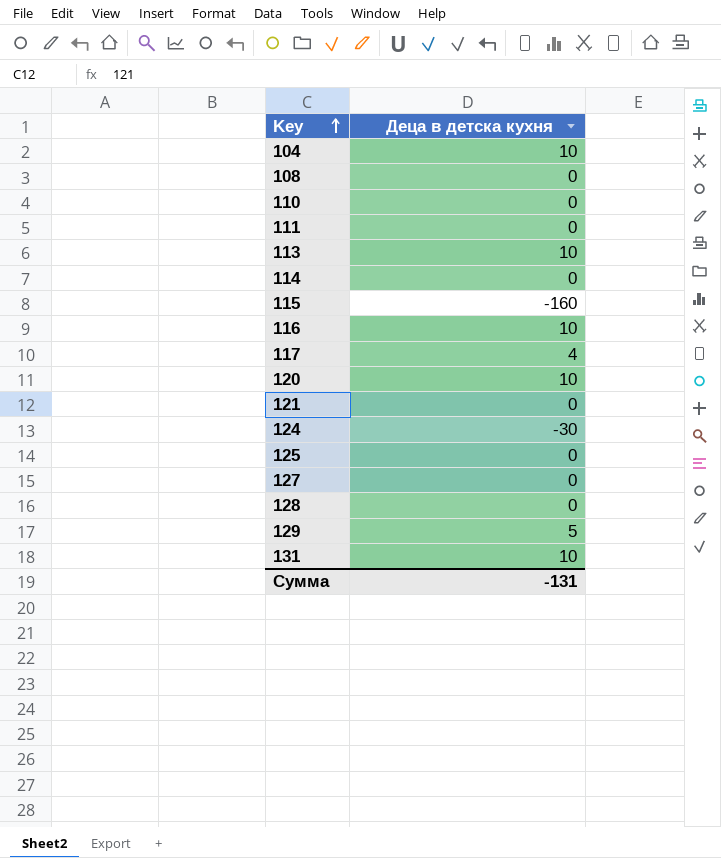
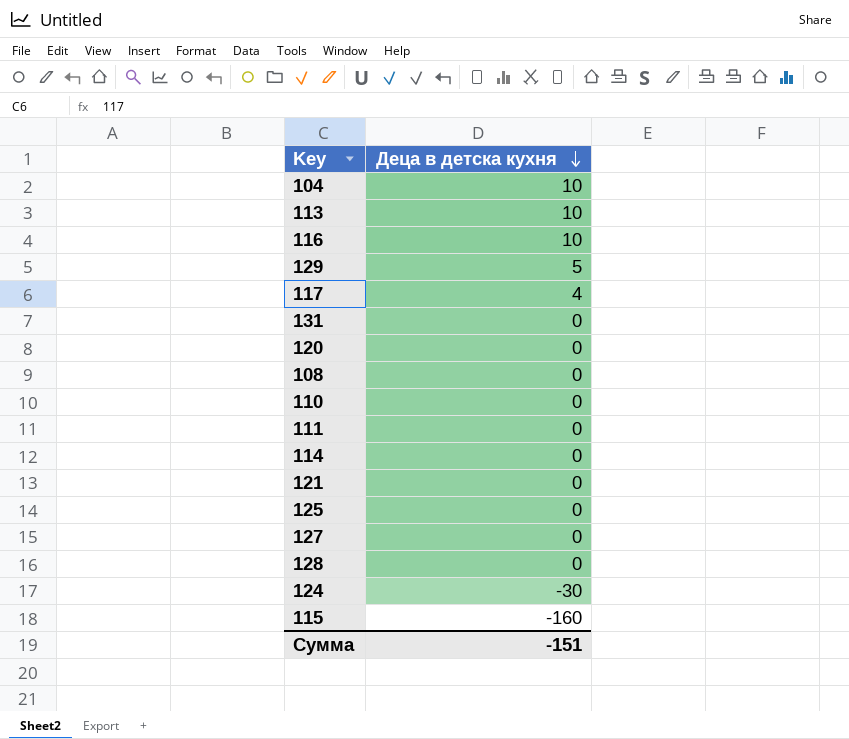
row order: Key ascending -> Деца в детска кухня descending
131 | Деца в детска кухня: 10 -> 0
120 | Деца в детска кухня: 10 -> 0
Сумма | Деца в детска кухня: -131 -> -151

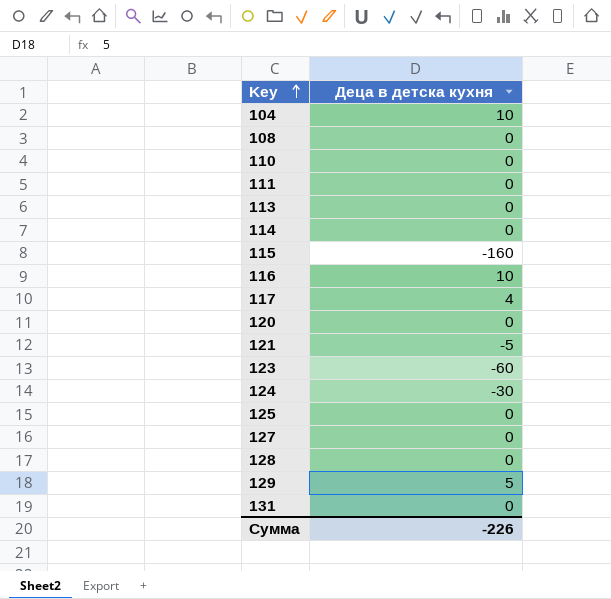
row order: Деца в детска кухня descending -> Key ascending
113 | Деца в детска кухня: 10 -> 0
121 | Деца в детска кухня: 0 -> -5
row 123: none -> -60
Сумма | Деца в детска кухня: -151 -> -226

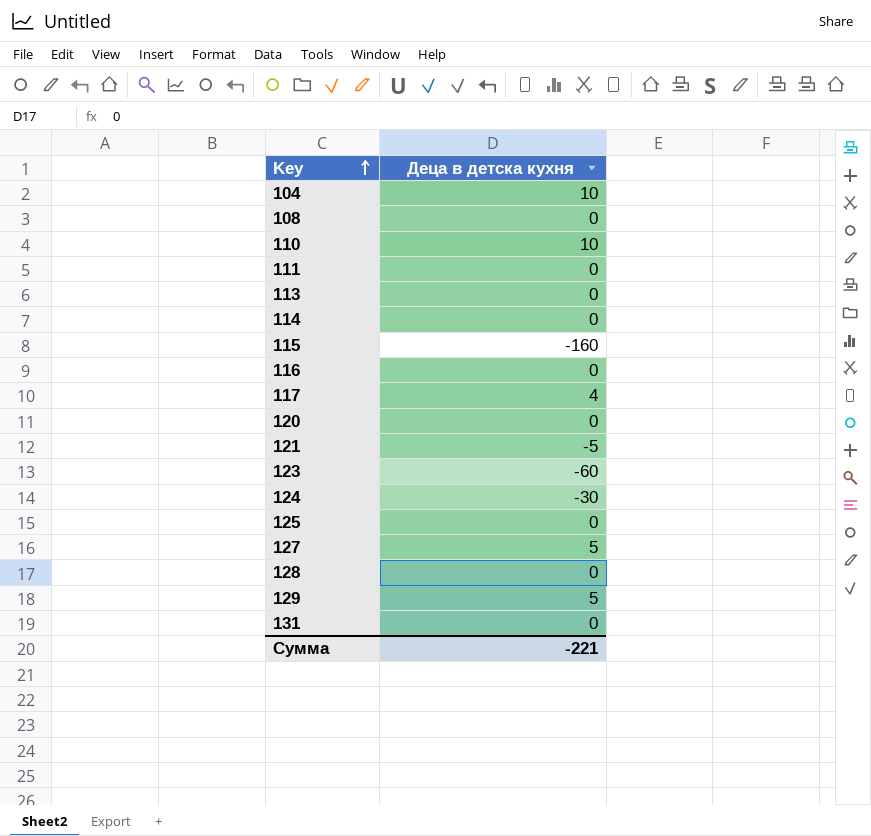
110 | Деца в детска кухня: 0 -> 10
116 | Деца в детска кухня: 10 -> 0
127 | Деца в детска кухня: 0 -> 5
Сумма | Деца в детска кухня: -226 -> -221

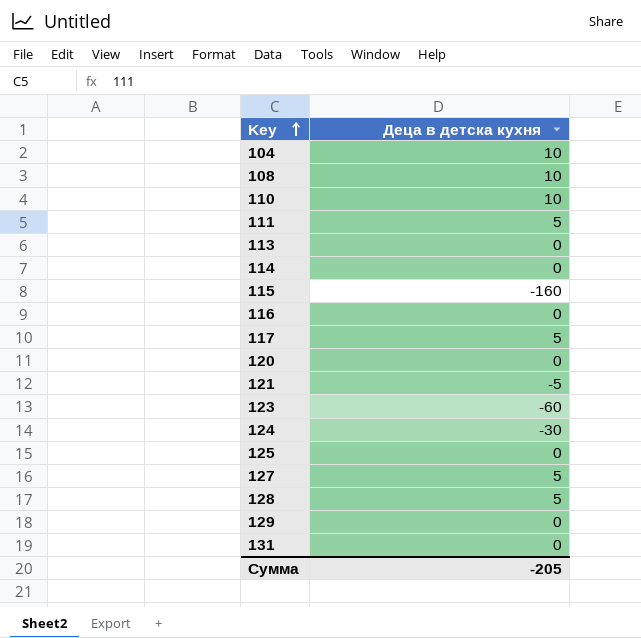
108 | Деца в детска кухня: 0 -> 10
111 | Деца в детска кухня: 0 -> 5
117 | Деца в детска кухня: 4 -> 5
128 | Деца в детска кухня: 0 -> 5
129 | Деца в детска кухня: 5 -> 0
Сумма | Деца в детска кухня: -221 -> -205

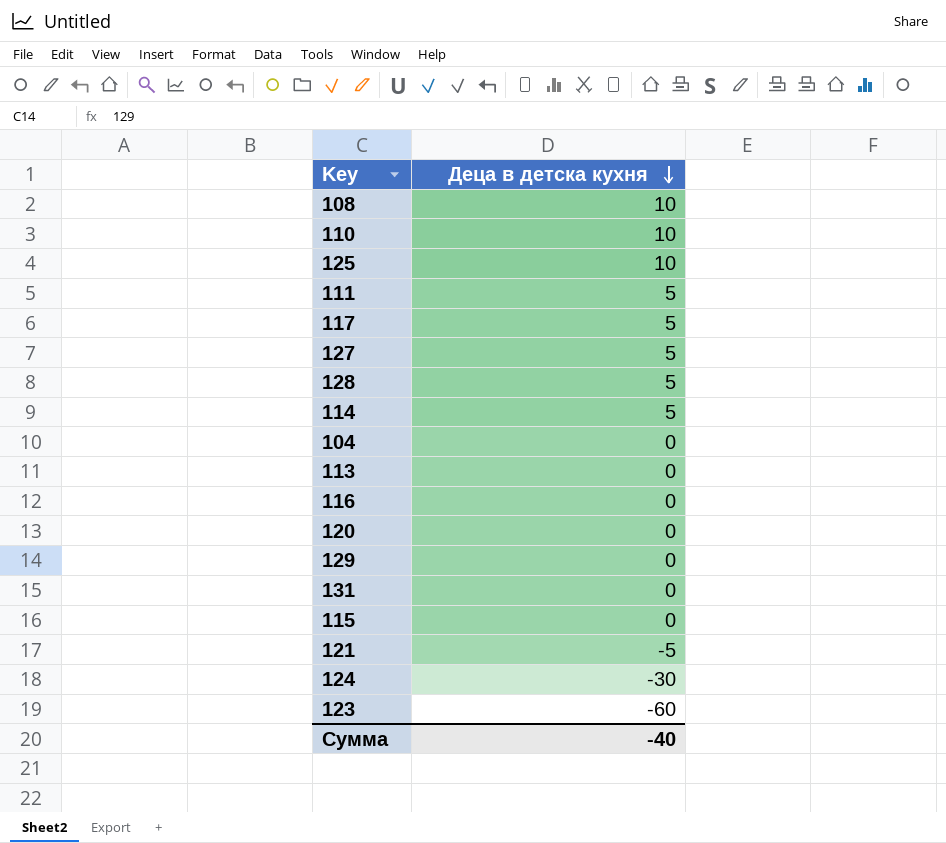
row order: Key ascending -> Деца в детска кухня descending
125 | Деца в детска кухня: 0 -> 10
114 | Деца в детска кухня: 0 -> 5
104 | Деца в детска кухня: 10 -> 0
115 | Деца в детска кухня: -160 -> 0
Сумма | Деца в детска кухня: -205 -> -40

